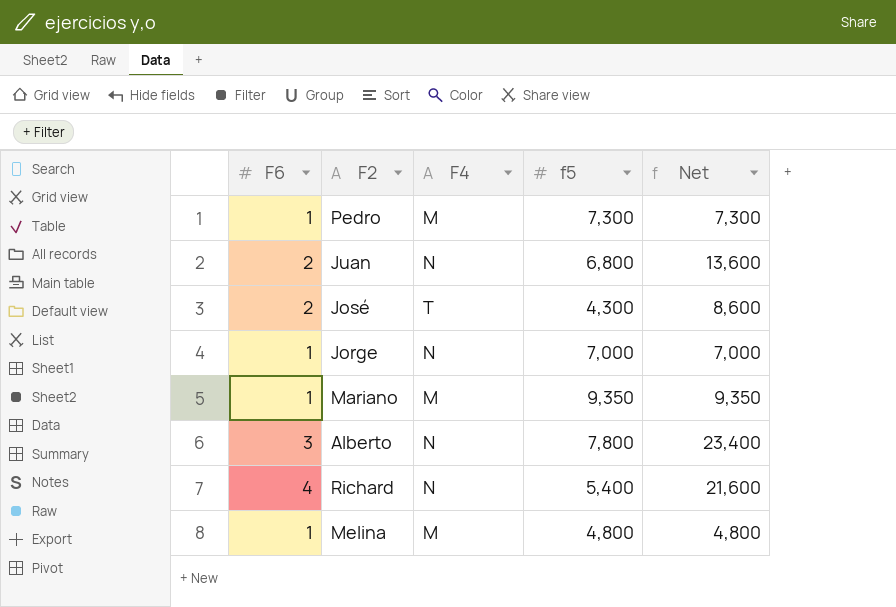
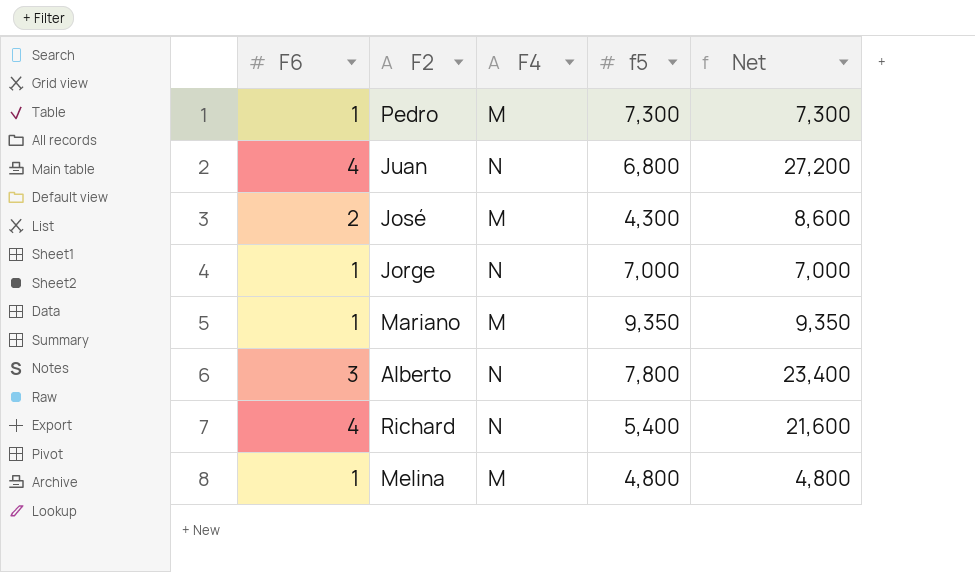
Juan | F6: 2 -> 4
Juan | Net: 13,600 -> 27,200
José | F4: T -> M

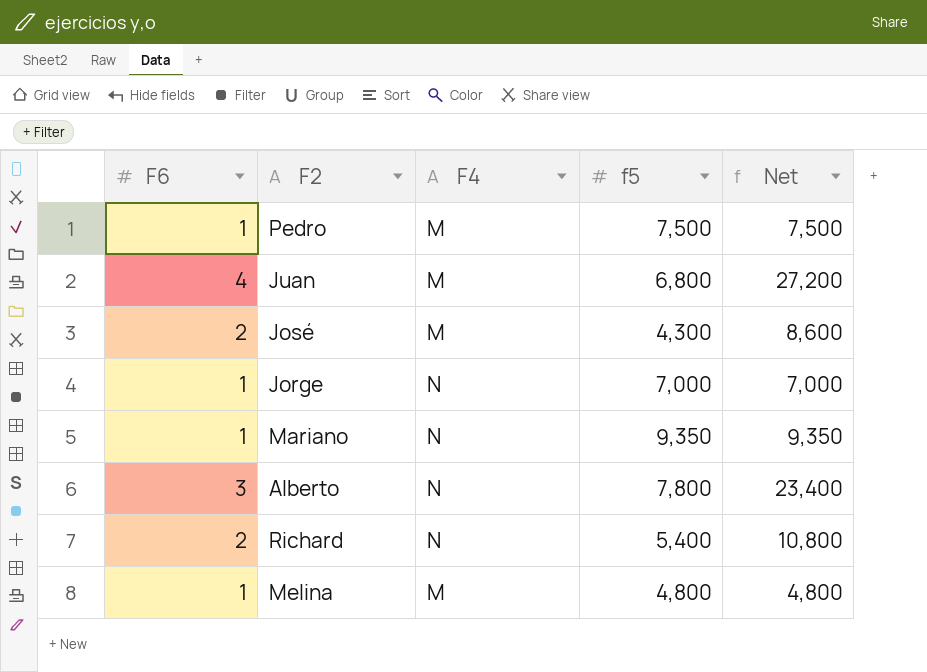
Pedro | f5: 7,300 -> 7,500
Pedro | Net: 7,300 -> 7,500
Juan | F4: N -> M
Mariano | F4: M -> N
Richard | F6: 4 -> 2
Richard | Net: 21,600 -> 10,800

